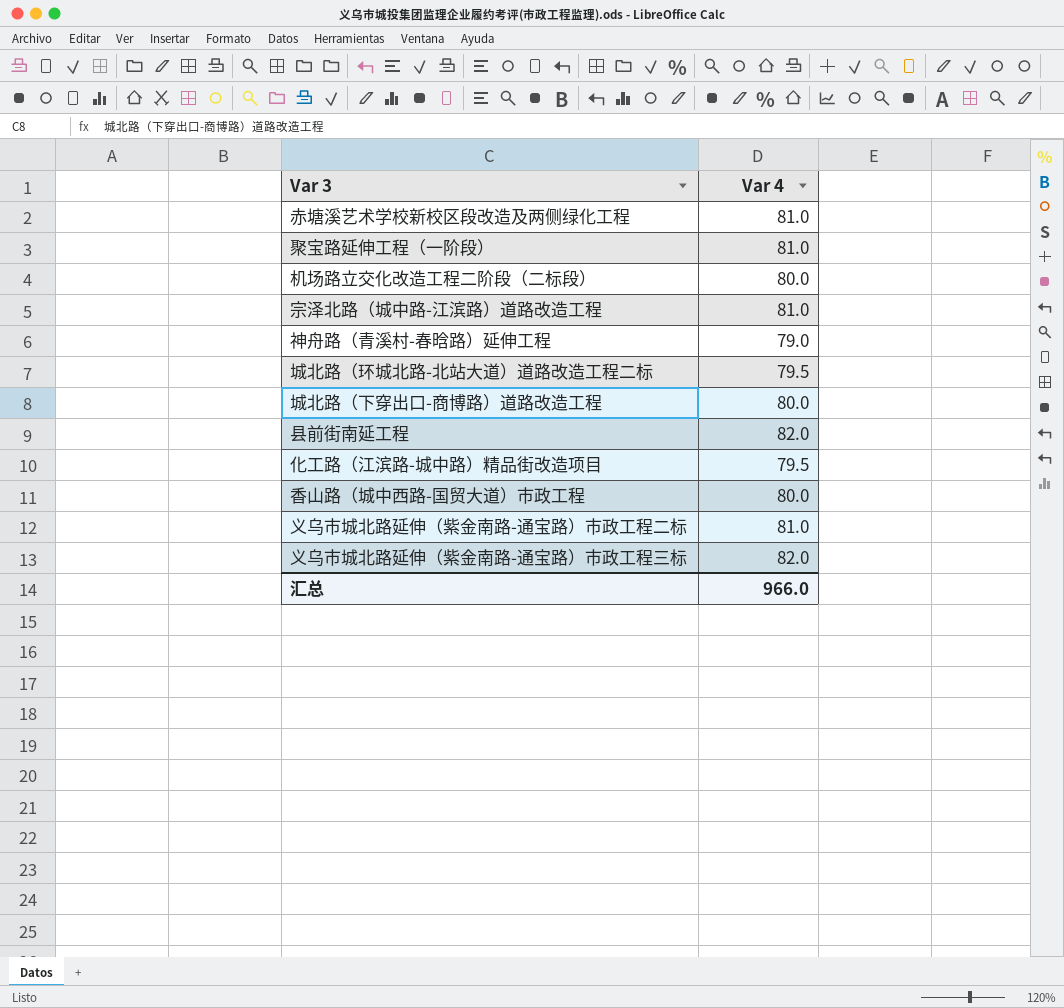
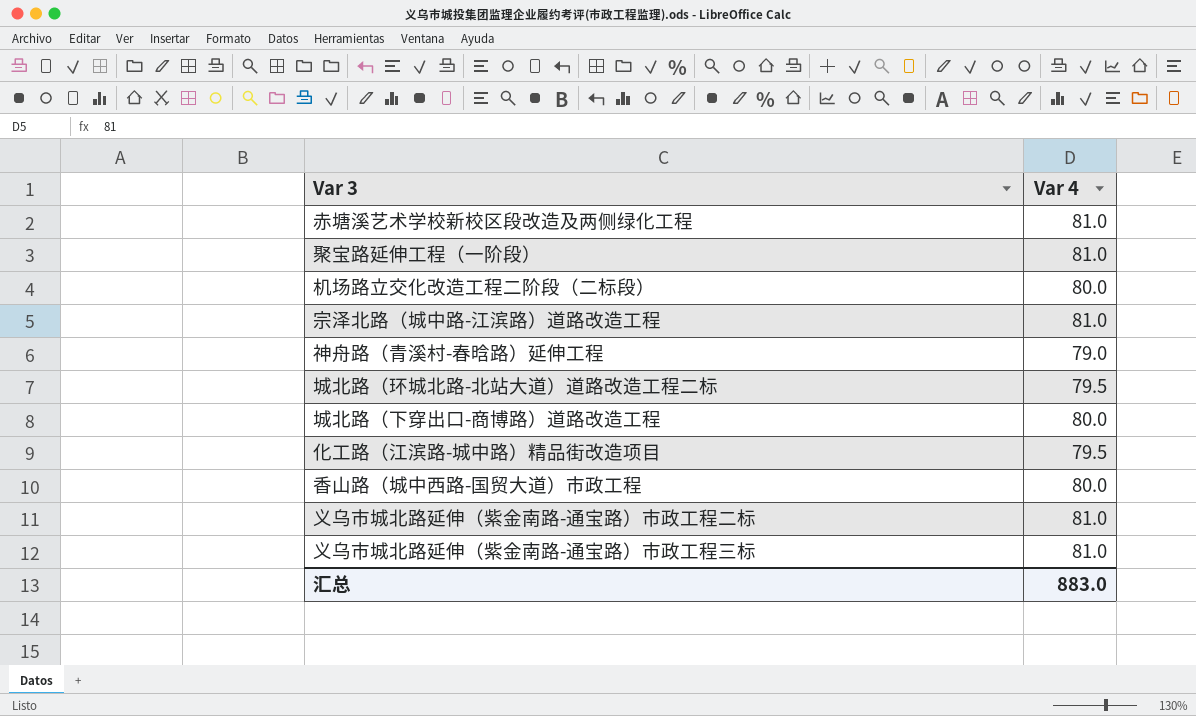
row 县前街南延工程: 82.0 -> none
义乌市城北路延伸（紫金南路-通宝路）市政工程三标 | Var 4: 82.0 -> 81.0
汇总 | Var 4: 966.0 -> 883.0

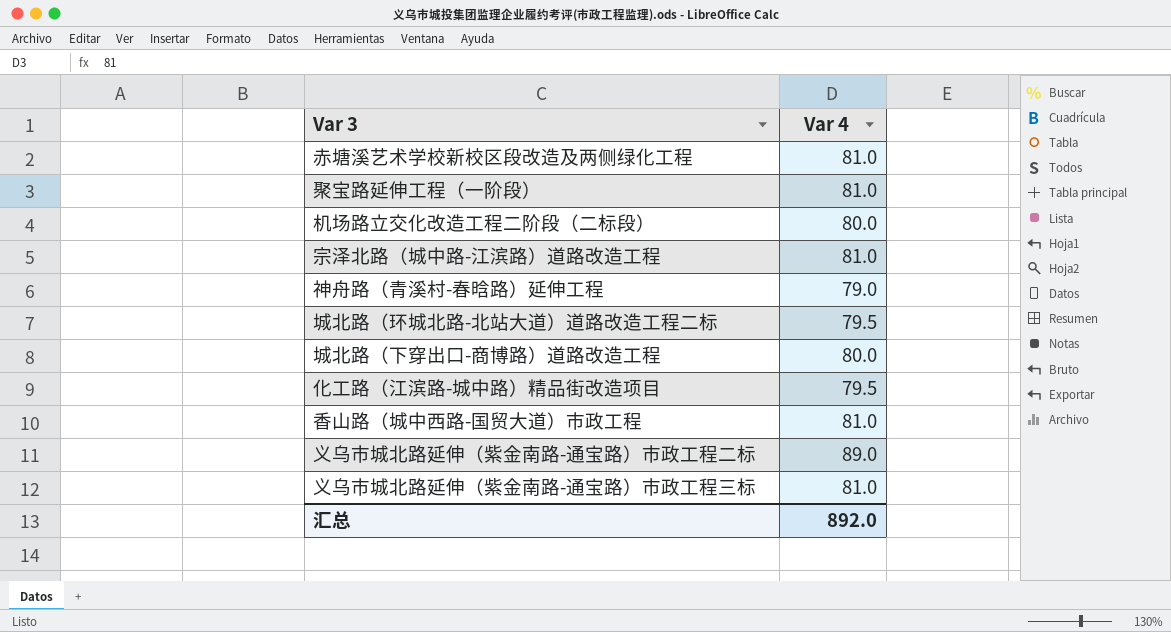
香山路（城中西路-国贸大道）市政工程 | Var 4: 80.0 -> 81.0
义乌市城北路延伸（紫金南路-通宝路）市政工程二标 | Var 4: 81.0 -> 89.0
汇总 | Var 4: 883.0 -> 892.0

